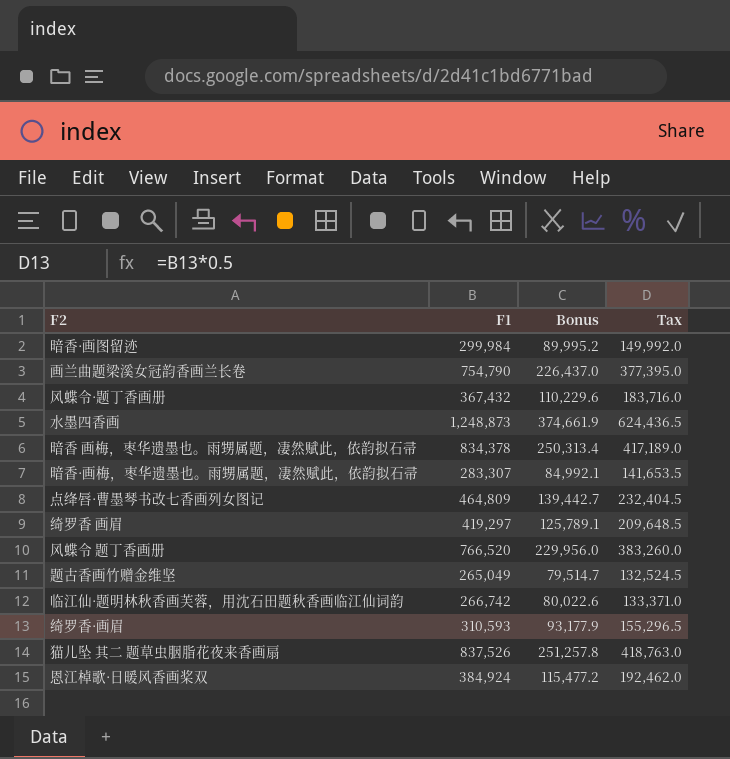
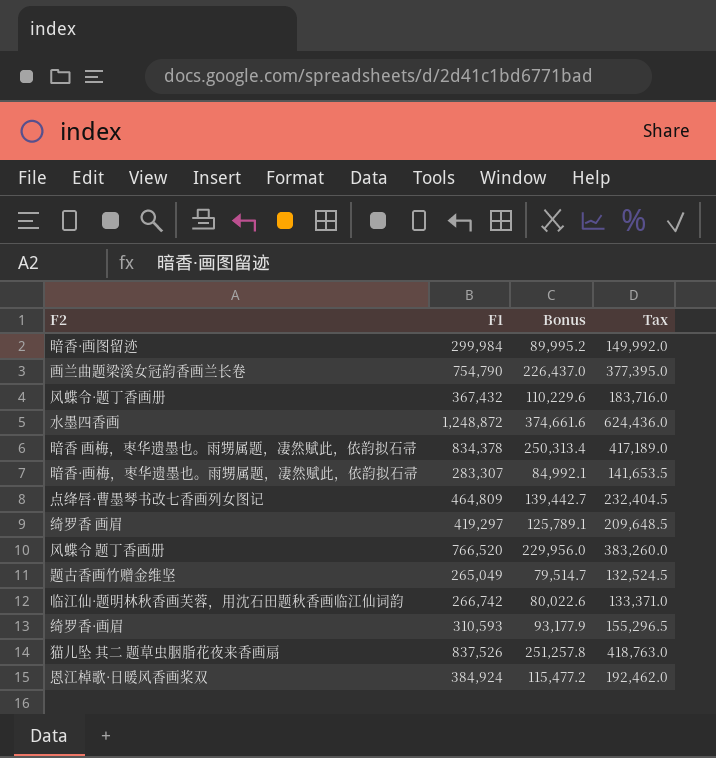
水墨四香画 | F1: 1,248,873 -> 1,248,872
水墨四香画 | Bonus: 374,661.9 -> 374,661.6
水墨四香画 | Tax: 624,436.5 -> 624,436.0

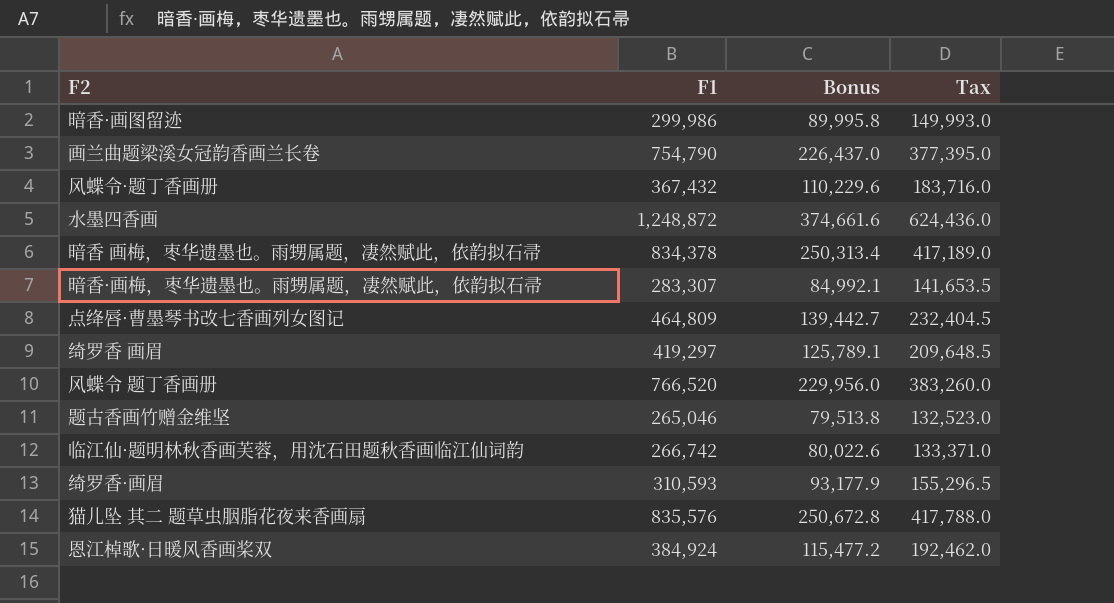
暗香·画图留迹 | F1: 299,984 -> 299,986
暗香·画图留迹 | Bonus: 89,995.2 -> 89,995.8
暗香·画图留迹 | Tax: 149,992.0 -> 149,993.0
题古香画竹赠金维坚 | F1: 265,049 -> 265,046
题古香画竹赠金维坚 | Bonus: 79,514.7 -> 79,513.8
题古香画竹赠金维坚 | Tax: 132,524.5 -> 132,523.0
猫儿坠 其二 题草虫胭脂花夜来香画扇 | F1: 837,526 -> 835,576
猫儿坠 其二 题草虫胭脂花夜来香画扇 | Bonus: 251,257.8 -> 250,672.8
猫儿坠 其二 题草虫胭脂花夜来香画扇 | Tax: 418,763.0 -> 417,788.0

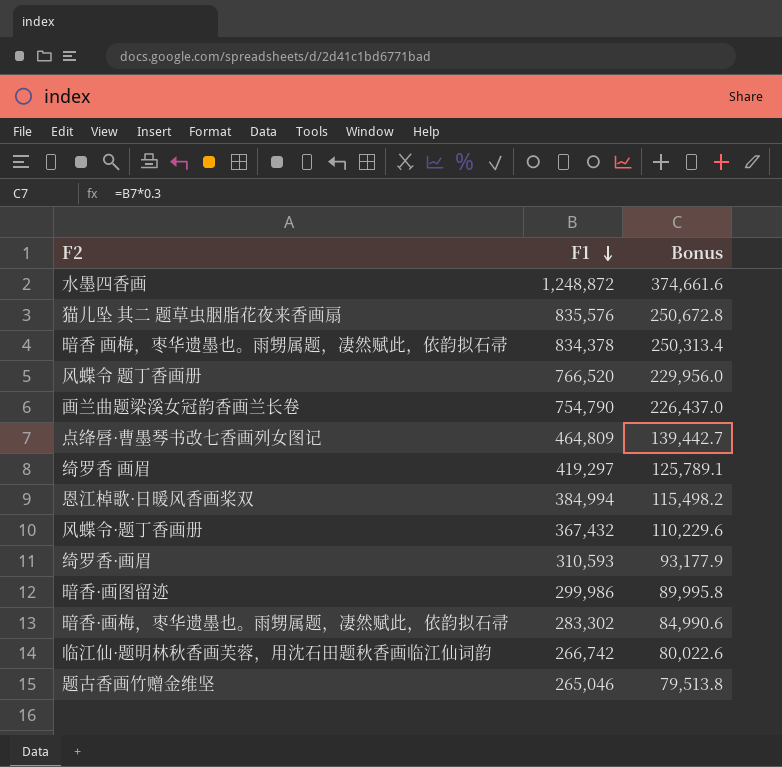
row order: none -> F1 descending
column Tax | formula: [F1] * 0.5 -> none
恩江棹歌·日暖风香画桨双 | F1: 384,924 -> 384,994
恩江棹歌·日暖风香画桨双 | Bonus: 115,477.2 -> 115,498.2
暗香·画梅，枣华遗墨也。雨甥属题，凄然赋此，依韵拟石帚 | F1: 283,307 -> 283,302
暗香·画梅，枣华遗墨也。雨甥属题，凄然赋此，依韵拟石帚 | Bonus: 84,992.1 -> 84,990.6

